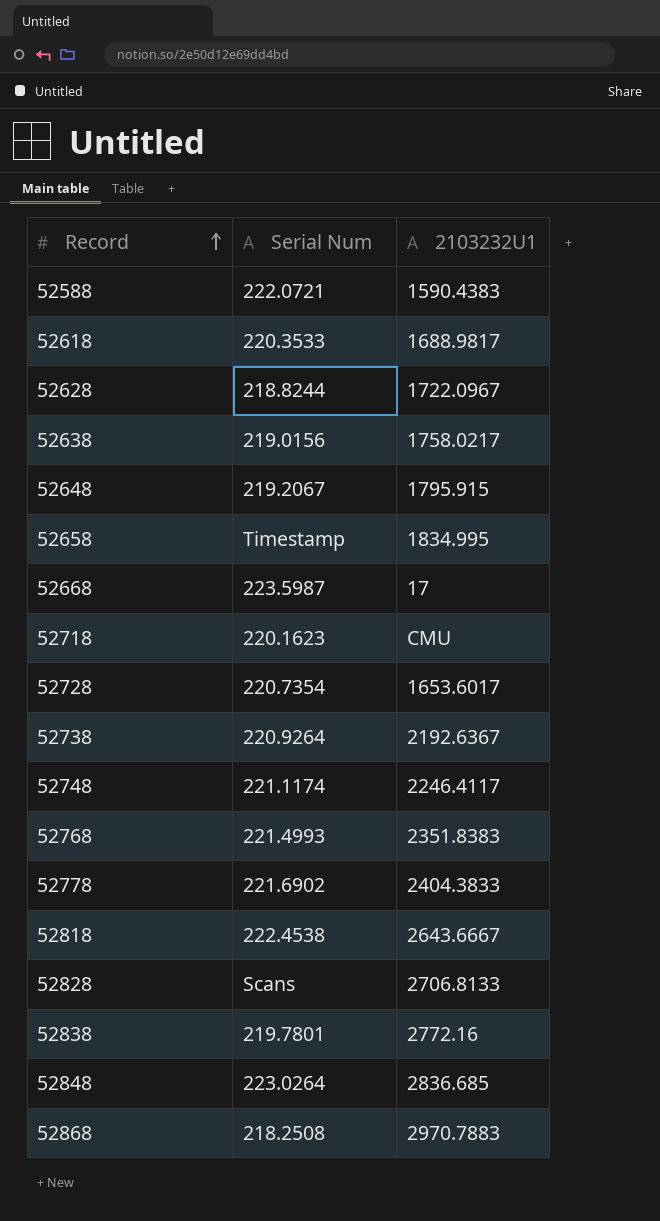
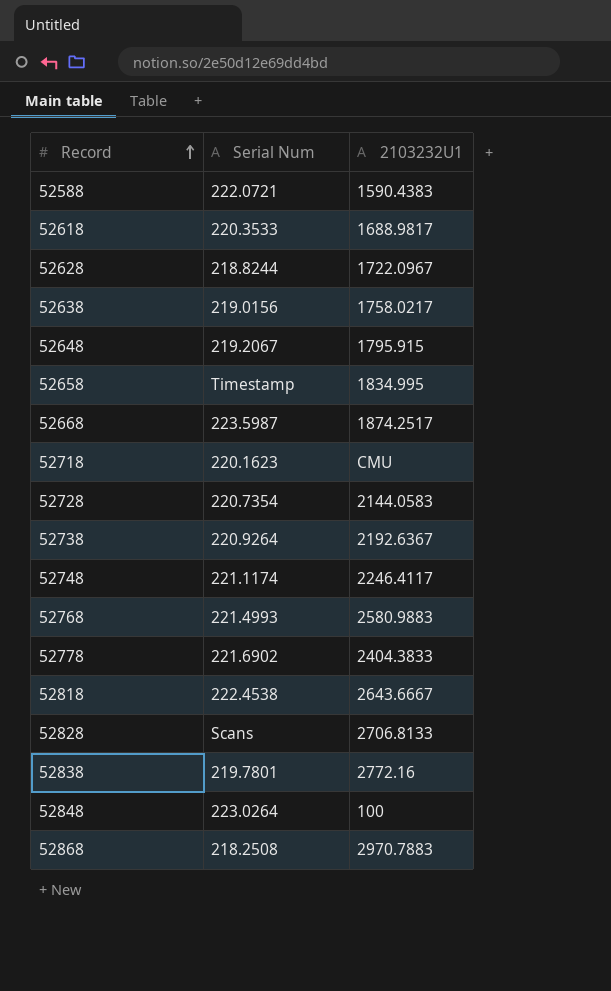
52668 | 2103232U1: 17 -> 1874.2517
52728 | 2103232U1: 1653.6017 -> 2144.0583
52768 | 2103232U1: 2351.8383 -> 2580.9883
52848 | 2103232U1: 2836.685 -> 100

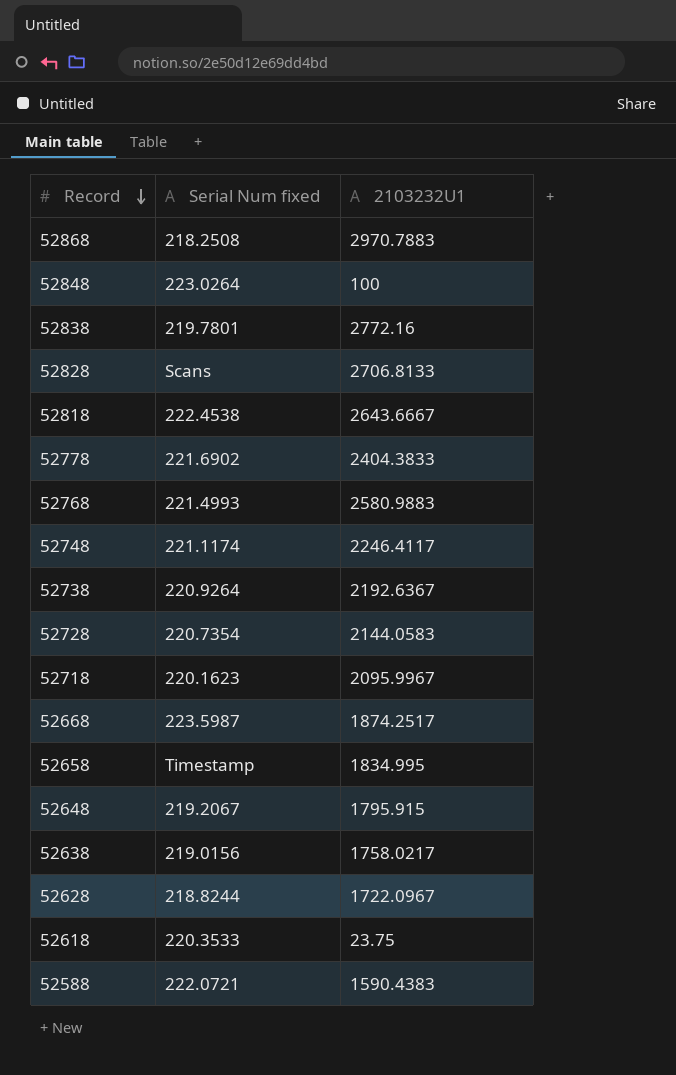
row order: Record ascending -> Record descending
column name: Serial Num -> Serial Num fixed
52718 | 2103232U1: CMU -> 2095.9967
52618 | 2103232U1: 1688.9817 -> 23.75

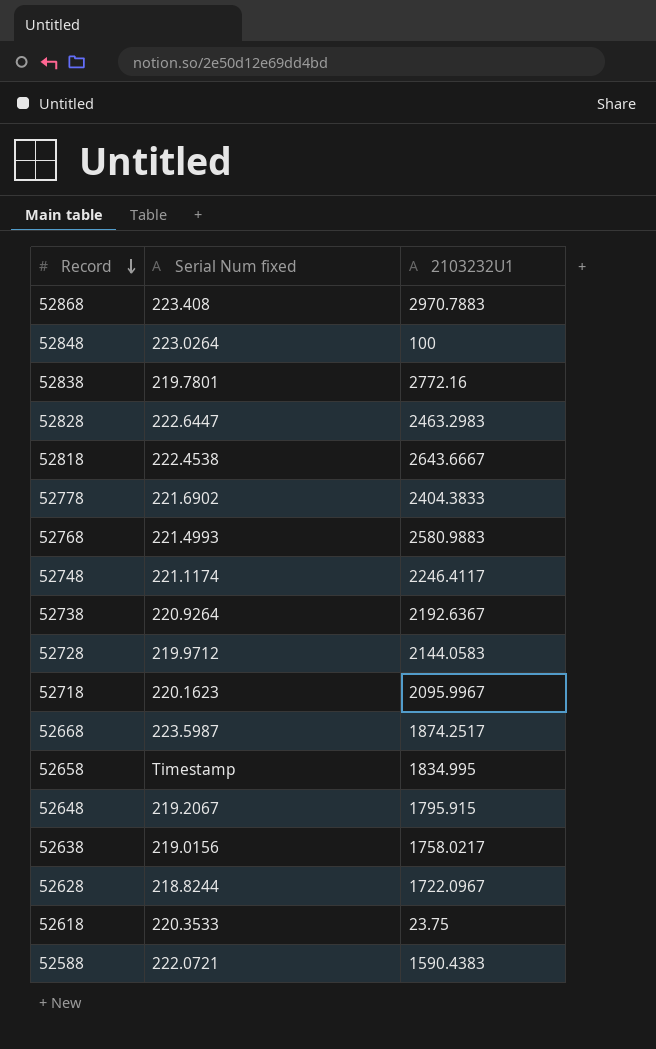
52868 | Serial Num fixed: 218.2508 -> 223.408
52828 | Serial Num fixed: Scans -> 222.6447
52828 | 2103232U1: 2706.8133 -> 2463.2983
52728 | Serial Num fixed: 220.7354 -> 219.9712

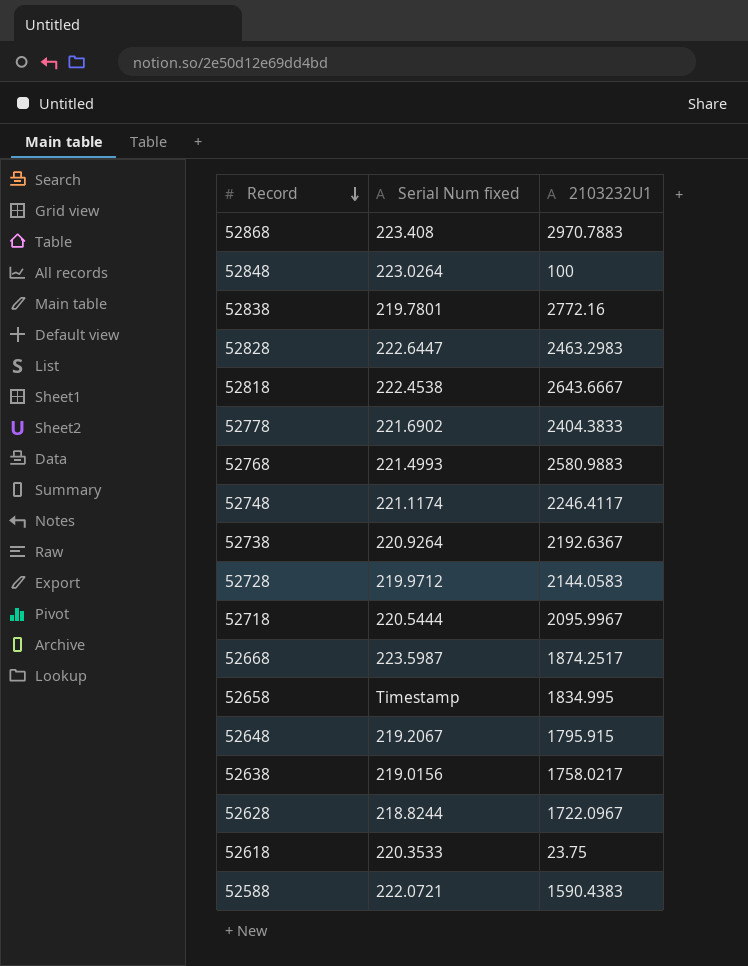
52718 | Serial Num fixed: 220.1623 -> 220.5444

